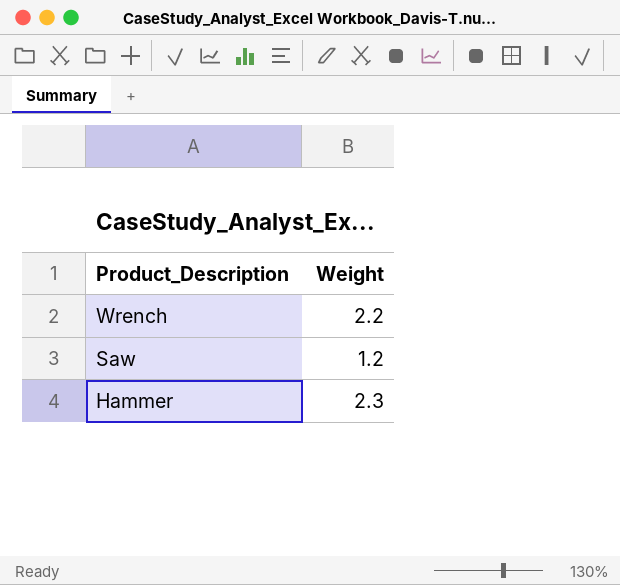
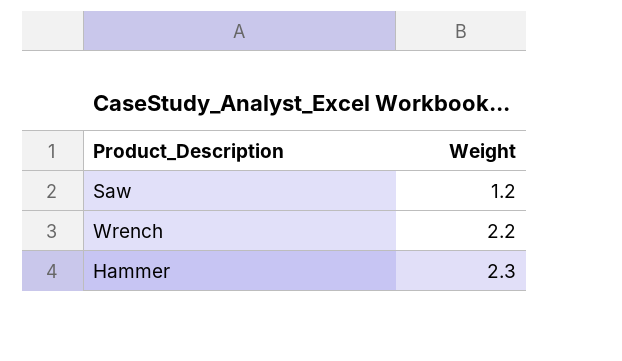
row order: Product_Description descending -> Weight ascending

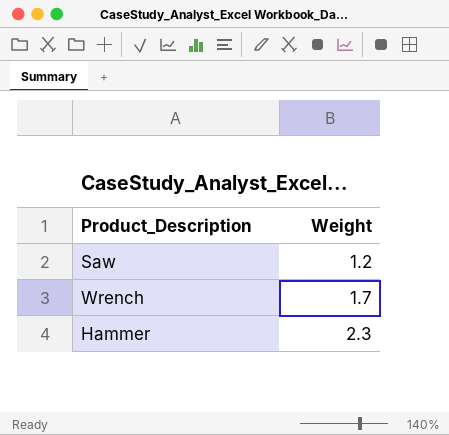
Wrench | Weight: 2.2 -> 1.7

